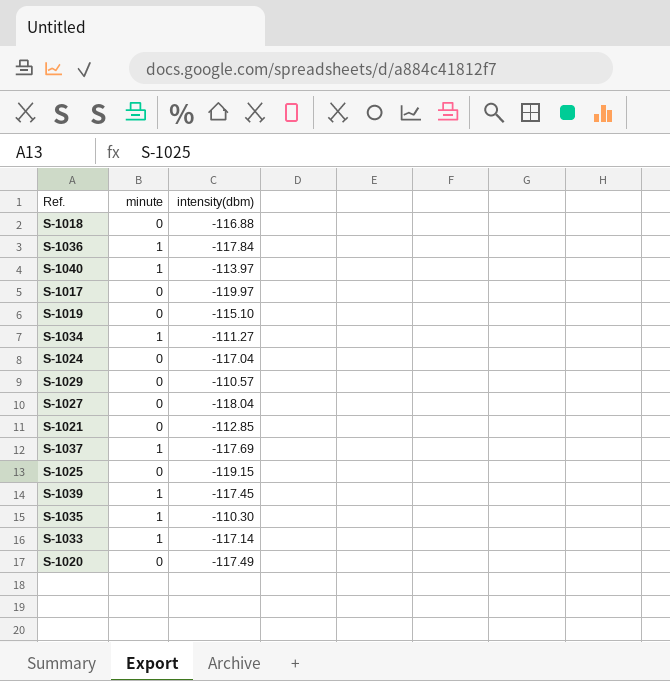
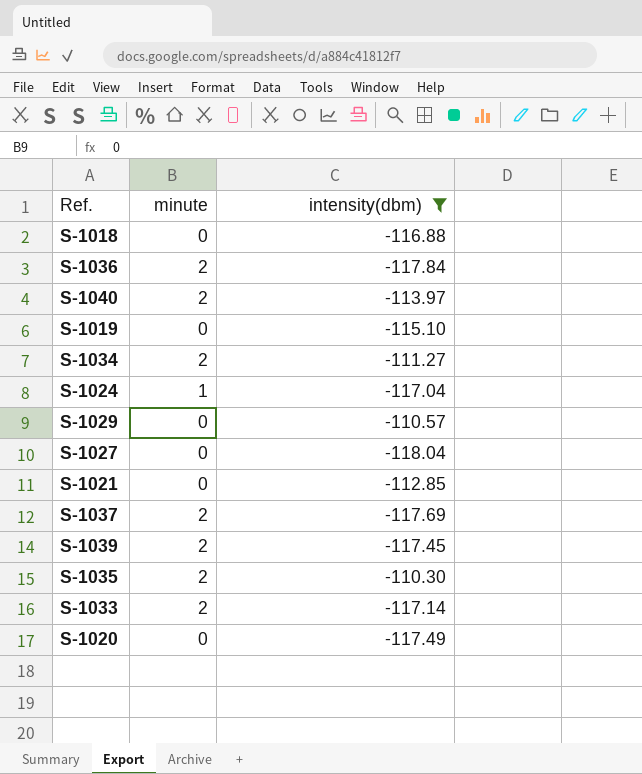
filter: none -> intensity(dbm) >= -118.04
S-1036 | minute: 1 -> 2
S-1040 | minute: 1 -> 2
S-1034 | minute: 1 -> 2
S-1024 | minute: 0 -> 1
S-1037 | minute: 1 -> 2
S-1039 | minute: 1 -> 2
S-1035 | minute: 1 -> 2
S-1033 | minute: 1 -> 2

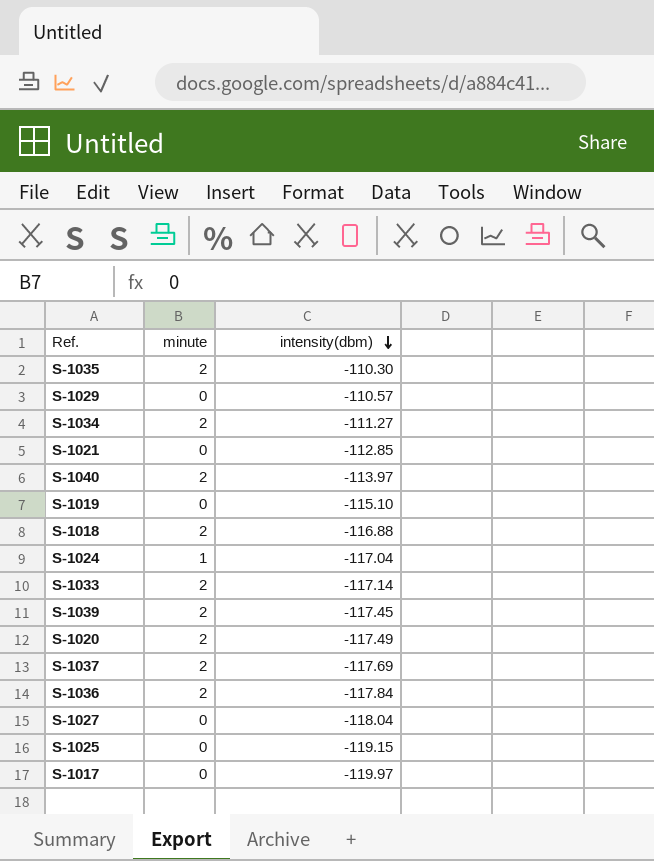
filter: intensity(dbm) >= -118.04 -> none
row order: none -> intensity(dbm) descending
S-1018 | minute: 0 -> 2
S-1020 | minute: 0 -> 2

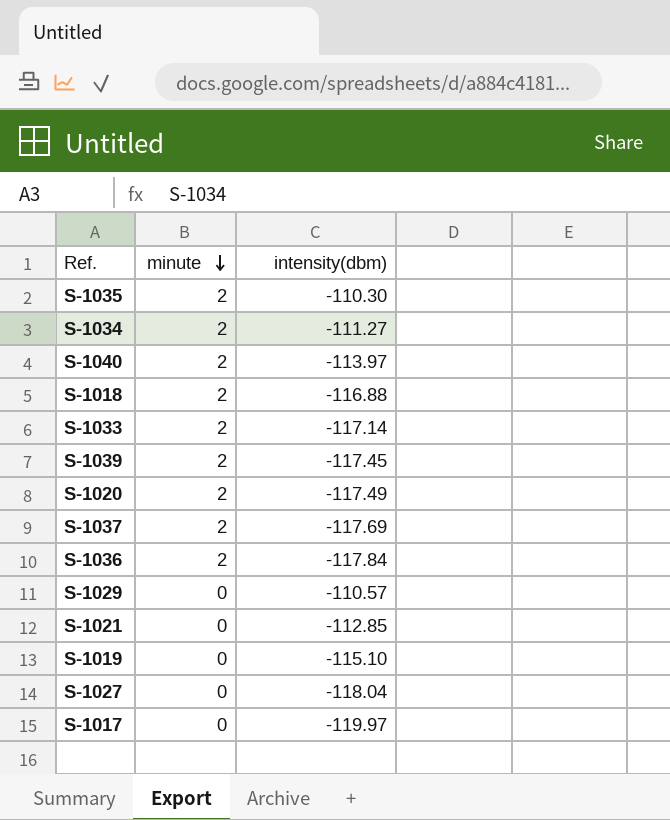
row order: intensity(dbm) descending -> minute descending
row S-1024: 1 | -117.04 -> none
row S-1025: 0 | -119.15 -> none

